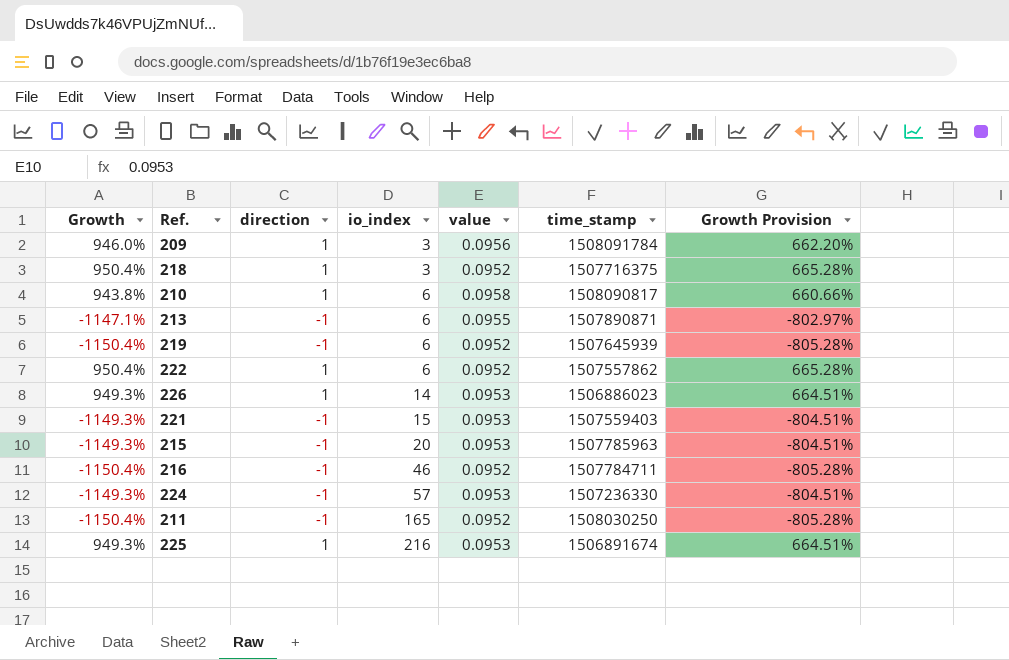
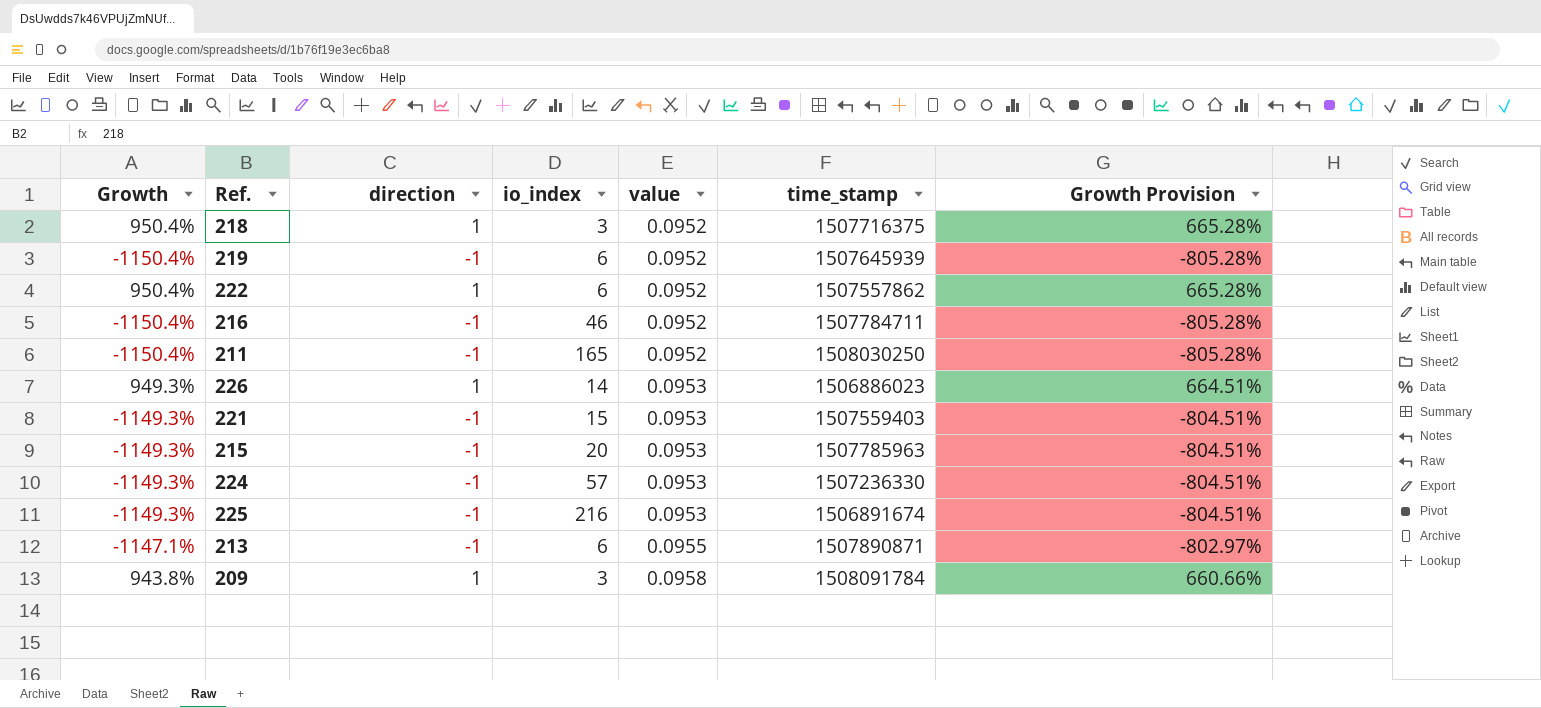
row order: io_index ascending -> value ascending
row 210: 943.8% | 1 | 6 | 0.0958 | 1508090817 | 660.66% -> none
225 | Growth: 949.3% -> -1149.3%
225 | direction: 1 -> -1
225 | Growth Provision: 664.51% -> -804.51%
209 | Growth: 946.0% -> 943.8%
209 | value: 0.0956 -> 0.0958
209 | Growth Provision: 662.20% -> 660.66%

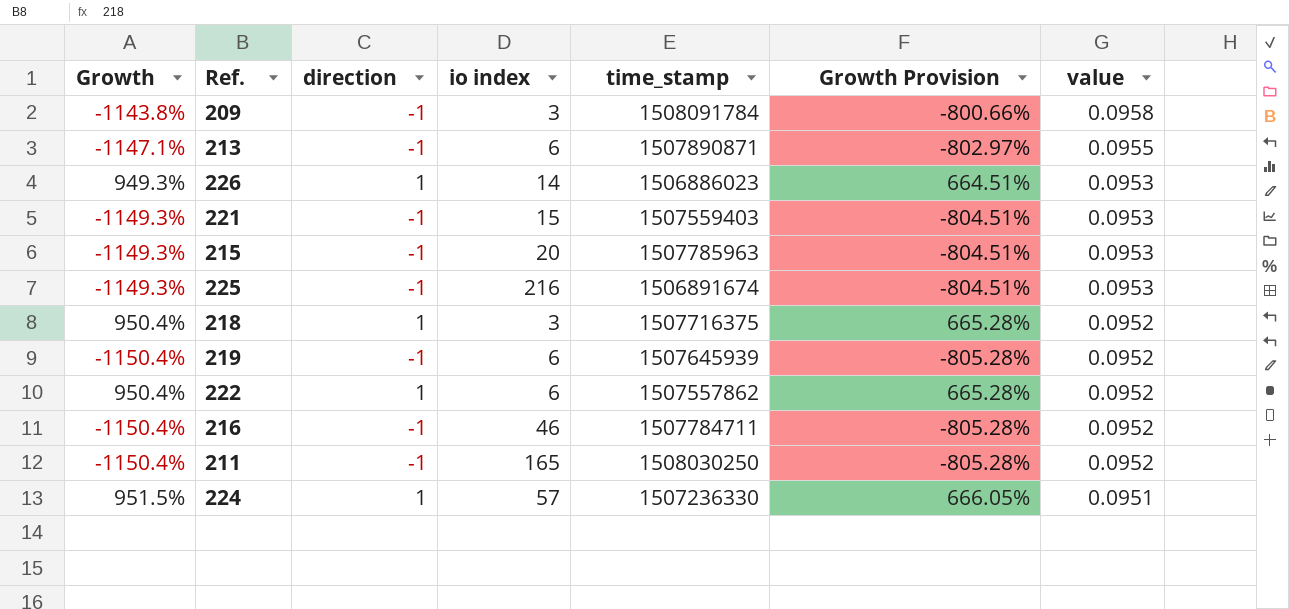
row order: value ascending -> value descending
column name: io_index -> io index
column value | position: 5 -> 7
209 | Growth: 943.8% -> -1143.8%
209 | direction: 1 -> -1
209 | Growth Provision: 660.66% -> -800.66%
224 | Growth: -1149.3% -> 951.5%
224 | direction: -1 -> 1
224 | Growth Provision: -804.51% -> 666.05%
224 | value: 0.0953 -> 0.0951

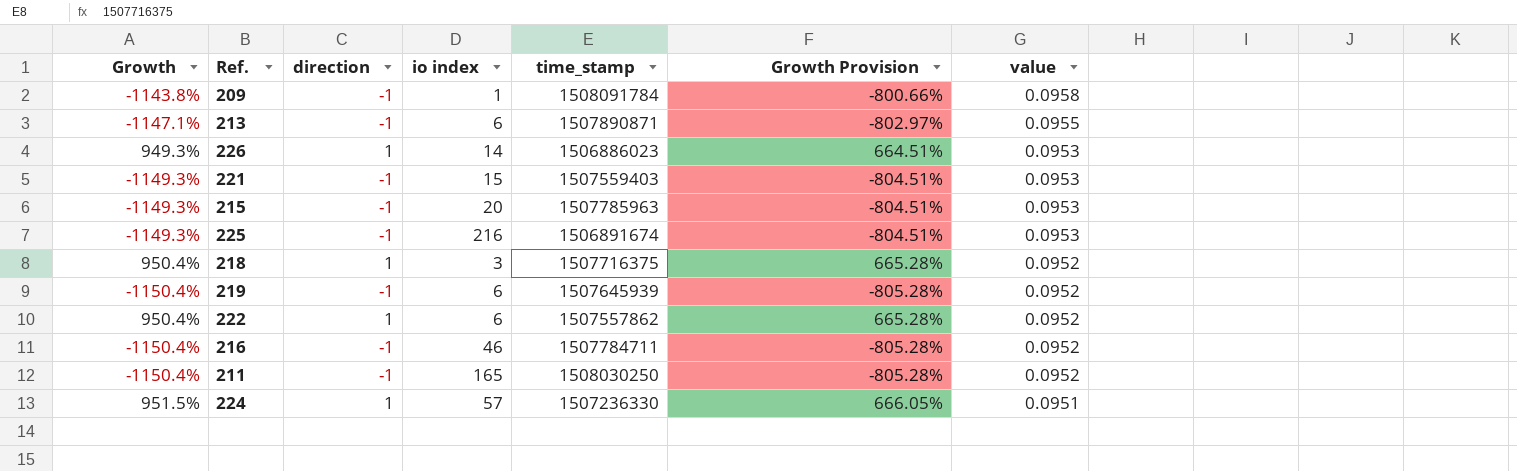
209 | io index: 3 -> 1

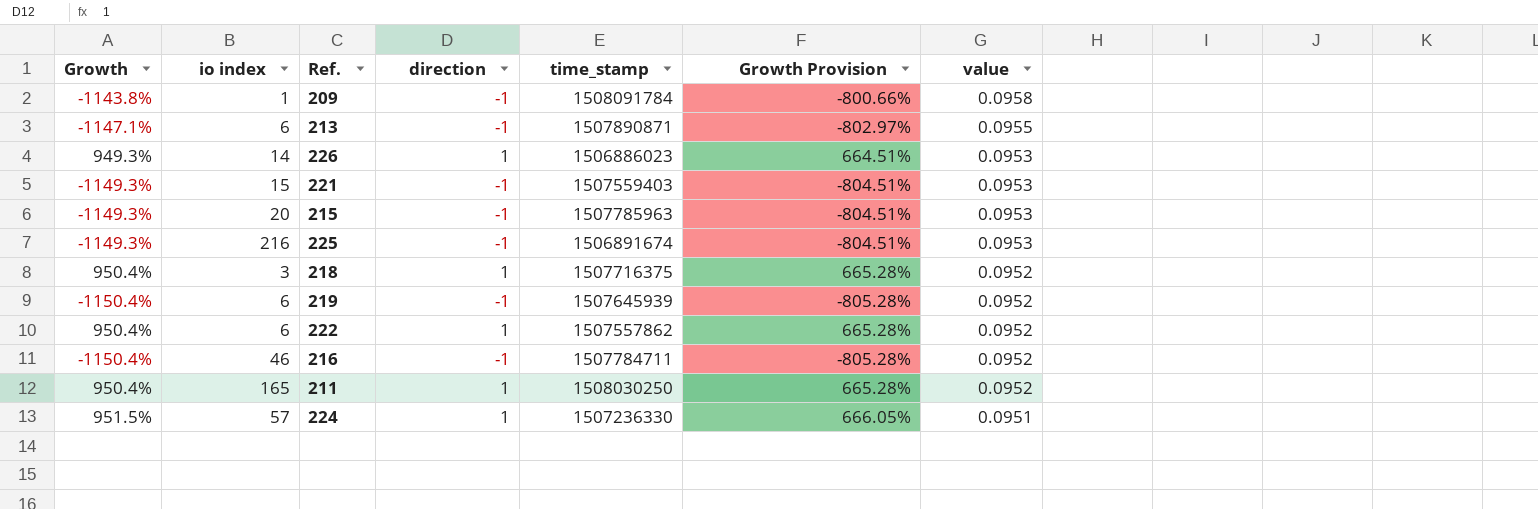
column io index | position: 4 -> 2
211 | Growth: -1150.4% -> 950.4%
211 | direction: -1 -> 1
211 | Growth Provision: -805.28% -> 665.28%

